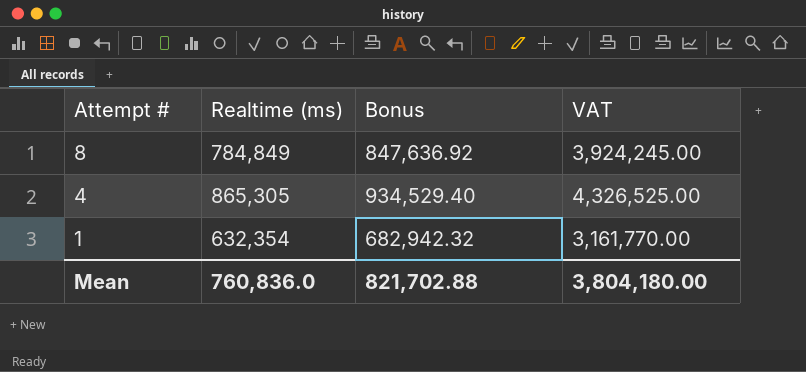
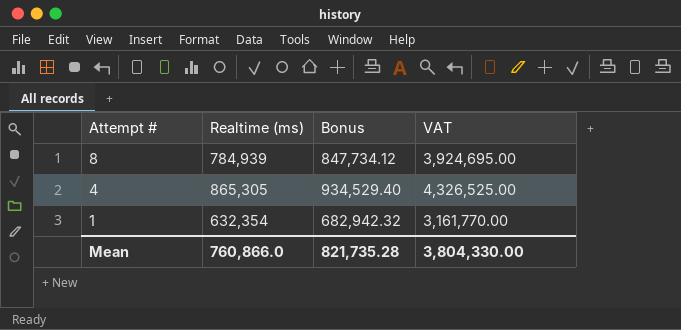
8 | Realtime (ms): 784,849 -> 784,939
8 | Bonus: 847,636.92 -> 847,734.12
8 | VAT: 3,924,245.00 -> 3,924,695.00
Mean | Realtime (ms): 760,836.0 -> 760,866.0
Mean | Bonus: 821,702.88 -> 821,735.28
Mean | VAT: 3,804,180.00 -> 3,804,330.00

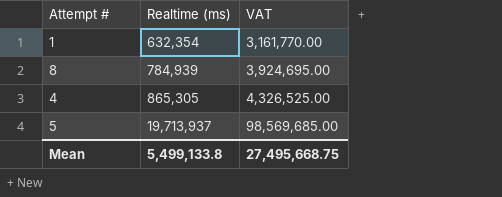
row order: Attempt # descending -> Realtime (ms) ascending
column Bonus | formula: [Realtime (ms)] * 1.08 -> none
row 5: none -> 19,713,937 | 98,569,685.00
Mean | Realtime (ms): 760,866.0 -> 5,499,133.8
Mean | VAT: 3,804,330.00 -> 27,495,668.75

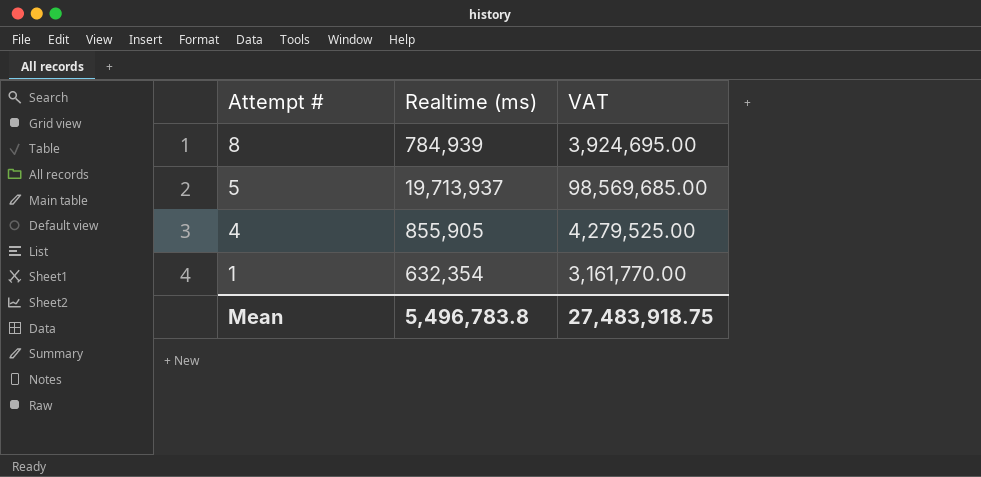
row order: Realtime (ms) ascending -> Attempt # descending
4 | Realtime (ms): 865,305 -> 855,905
4 | VAT: 4,326,525.00 -> 4,279,525.00
Mean | Realtime (ms): 5,499,133.8 -> 5,496,783.8
Mean | VAT: 27,495,668.75 -> 27,483,918.75

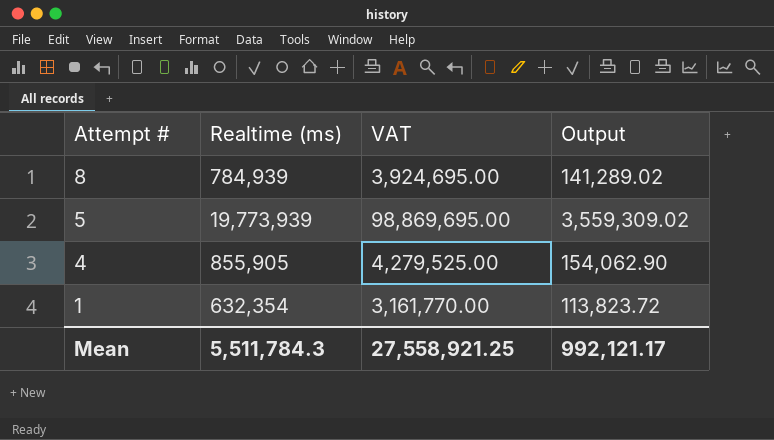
column Output | formula: none -> [Realtime (ms)] * 0.18
5 | Realtime (ms): 19,713,937 -> 19,773,939
5 | VAT: 98,569,685.00 -> 98,869,695.00
Mean | Realtime (ms): 5,496,783.8 -> 5,511,784.3
Mean | VAT: 27,483,918.75 -> 27,558,921.25

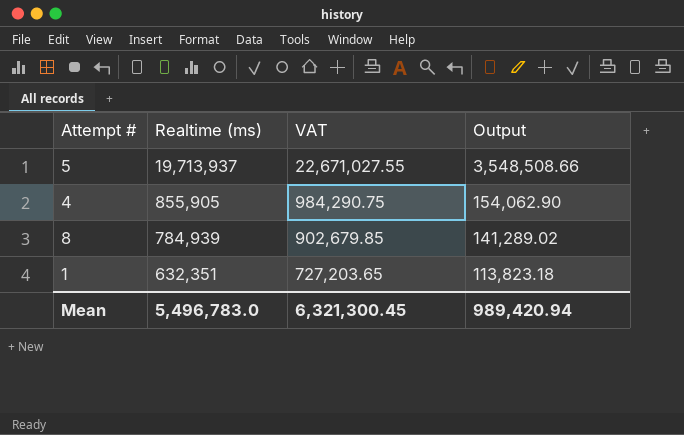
row order: Attempt # descending -> Realtime (ms) descending
column VAT | formula: [Realtime (ms)] * 5 -> [Realtime (ms)] * 1.15
5 | Realtime (ms): 19,773,939 -> 19,713,937
5 | Output: 3,559,309.02 -> 3,548,508.66
1 | Realtime (ms): 632,354 -> 632,351
1 | Output: 113,823.72 -> 113,823.18
Mean | Realtime (ms): 5,511,784.3 -> 5,496,783.0
Mean | VAT: 27,558,921.25 -> 6,321,300.45
Mean | Output: 992,121.17 -> 989,420.94

